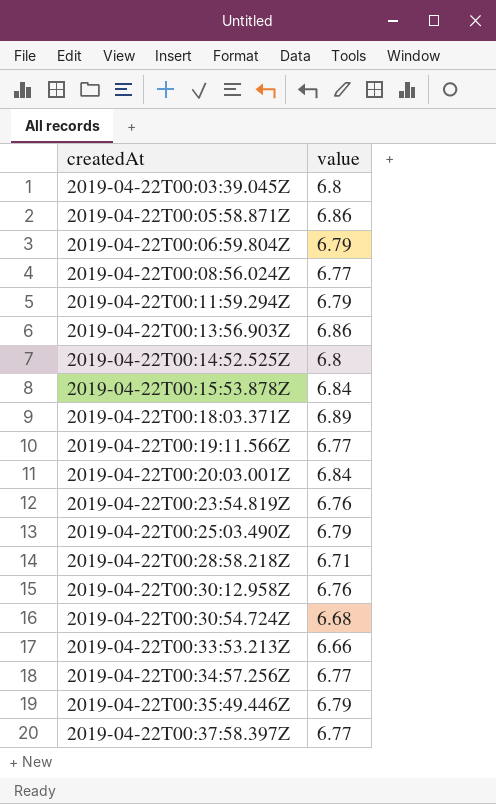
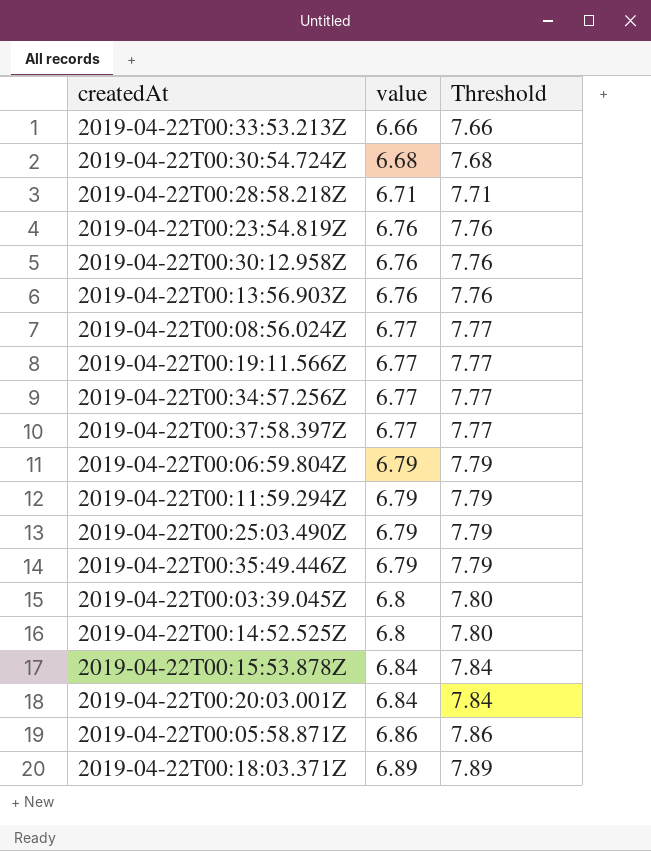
row order: createdAt ascending -> value ascending
column Threshold | formula: none -> [value] + 1
2019-04-22T00:13:56.903Z | value: 6.86 -> 6.76

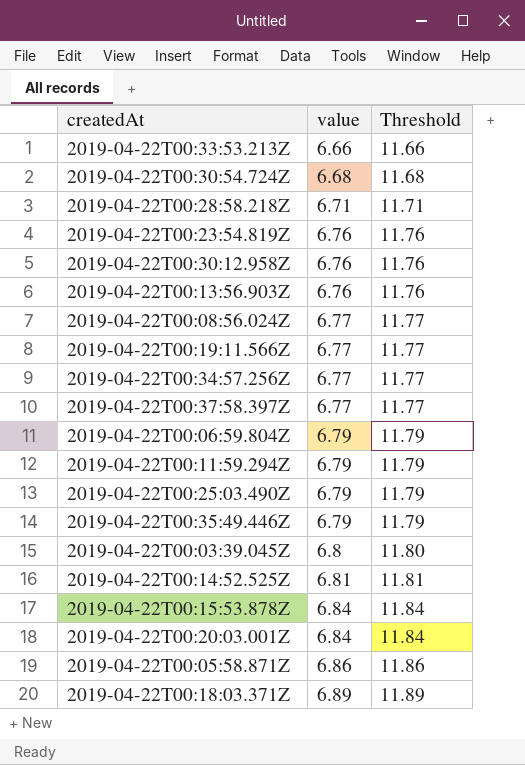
column Threshold | formula: [value] + 1 -> [value] + 5
2019-04-22T00:14:52.525Z | value: 6.8 -> 6.81

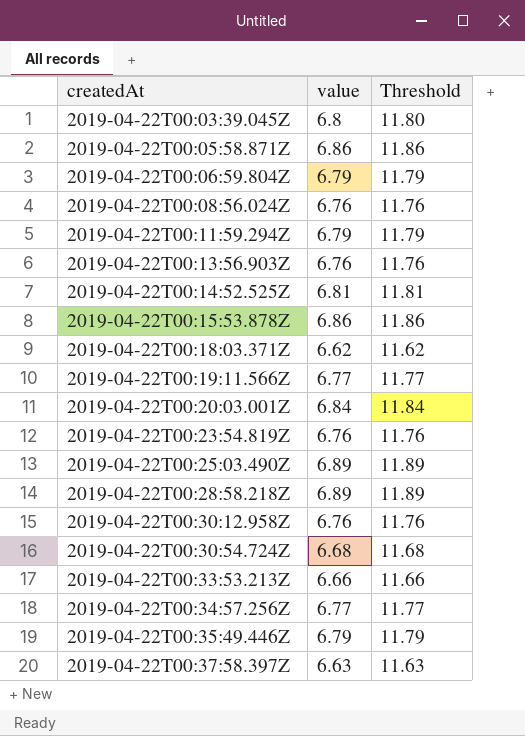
row order: value ascending -> createdAt ascending
2019-04-22T00:08:56.024Z | value: 6.77 -> 6.76
2019-04-22T00:08:56.024Z | Threshold: 11.77 -> 11.76
2019-04-22T00:15:53.878Z | value: 6.84 -> 6.86
2019-04-22T00:15:53.878Z | Threshold: 11.84 -> 11.86
2019-04-22T00:18:03.371Z | value: 6.89 -> 6.62
2019-04-22T00:18:03.371Z | Threshold: 11.89 -> 11.62
2019-04-22T00:25:03.490Z | value: 6.79 -> 6.89
2019-04-22T00:25:03.490Z | Threshold: 11.79 -> 11.89
2019-04-22T00:28:58.218Z | value: 6.71 -> 6.89
2019-04-22T00:28:58.218Z | Threshold: 11.71 -> 11.89
2019-04-22T00:37:58.397Z | value: 6.77 -> 6.63
2019-04-22T00:37:58.397Z | Threshold: 11.77 -> 11.63

